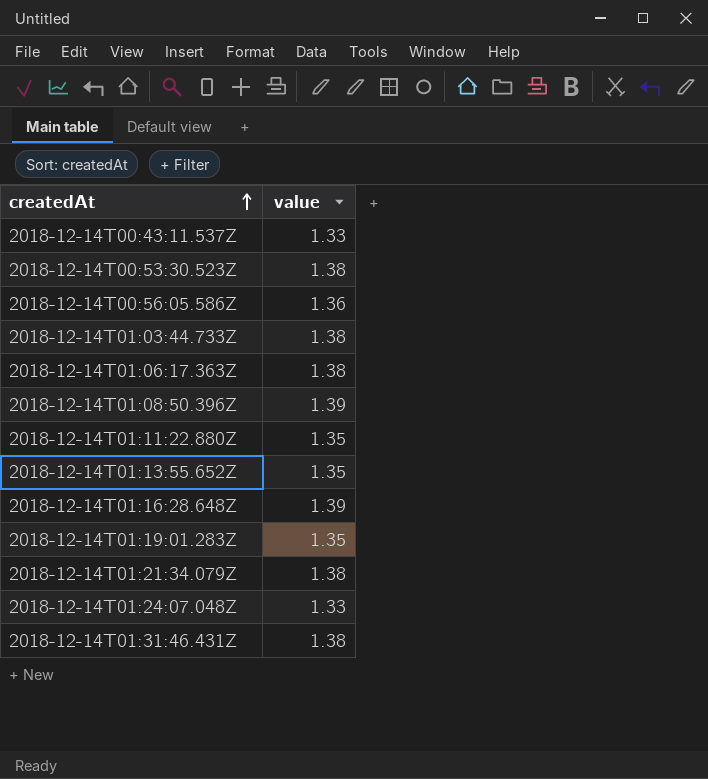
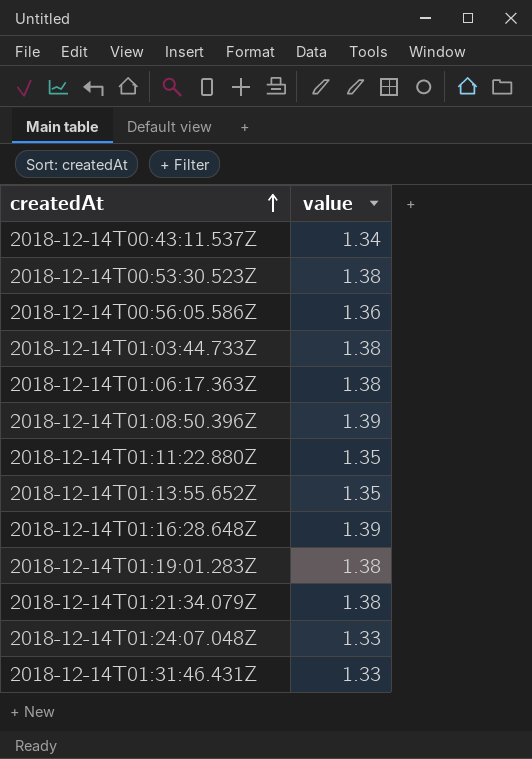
2018-12-14T00:43:11.537Z | value: 1.33 -> 1.34
2018-12-14T01:19:01.283Z | value: 1.35 -> 1.38
2018-12-14T01:31:46.431Z | value: 1.38 -> 1.33

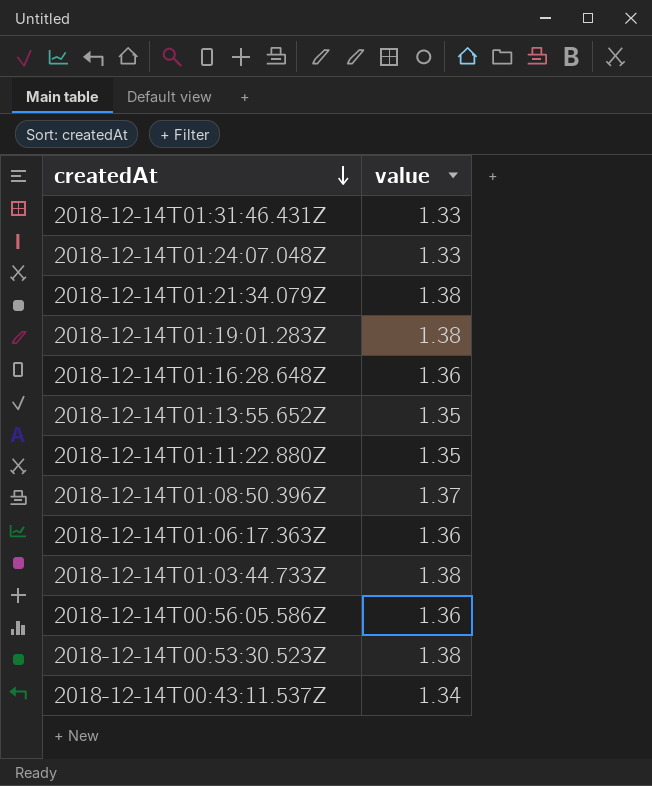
row order: createdAt ascending -> createdAt descending
2018-12-14T01:16:28.648Z | value: 1.39 -> 1.36
2018-12-14T01:08:50.396Z | value: 1.39 -> 1.37
2018-12-14T01:06:17.363Z | value: 1.38 -> 1.36

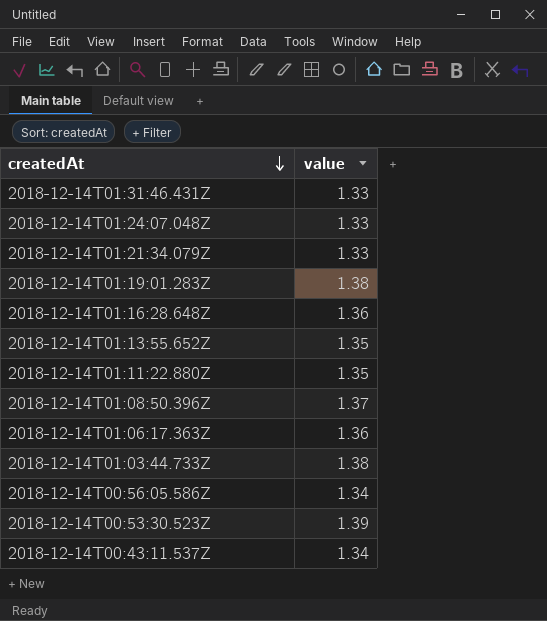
2018-12-14T01:21:34.079Z | value: 1.38 -> 1.33
2018-12-14T00:56:05.586Z | value: 1.36 -> 1.34
2018-12-14T00:53:30.523Z | value: 1.38 -> 1.39

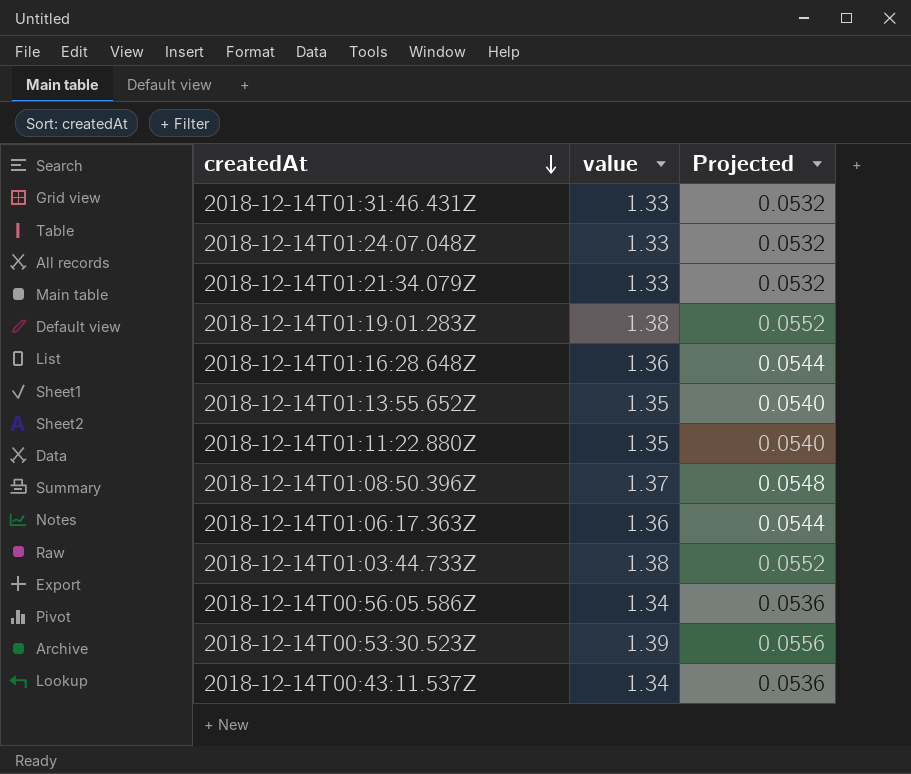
column Projected | formula: none -> [value] * 0.04

